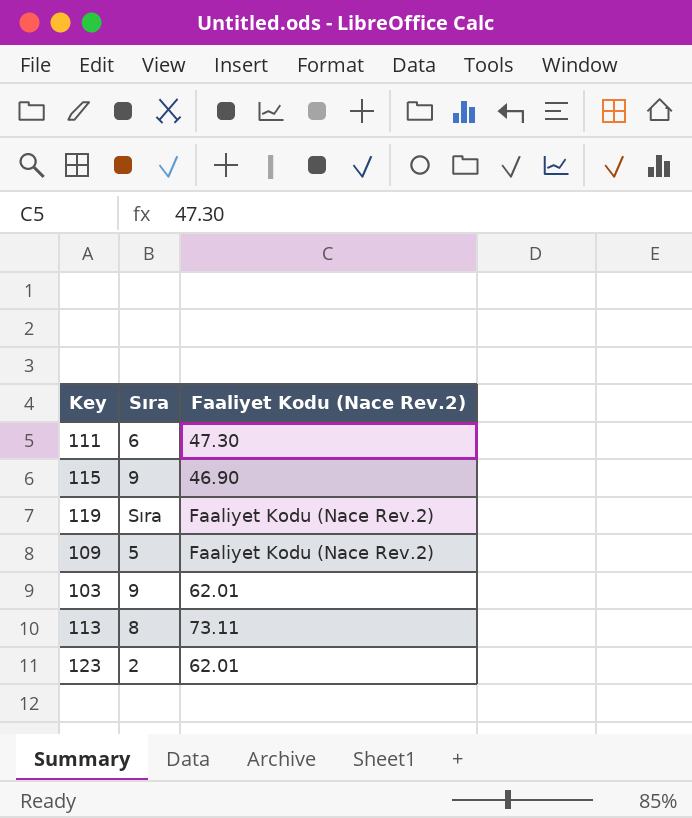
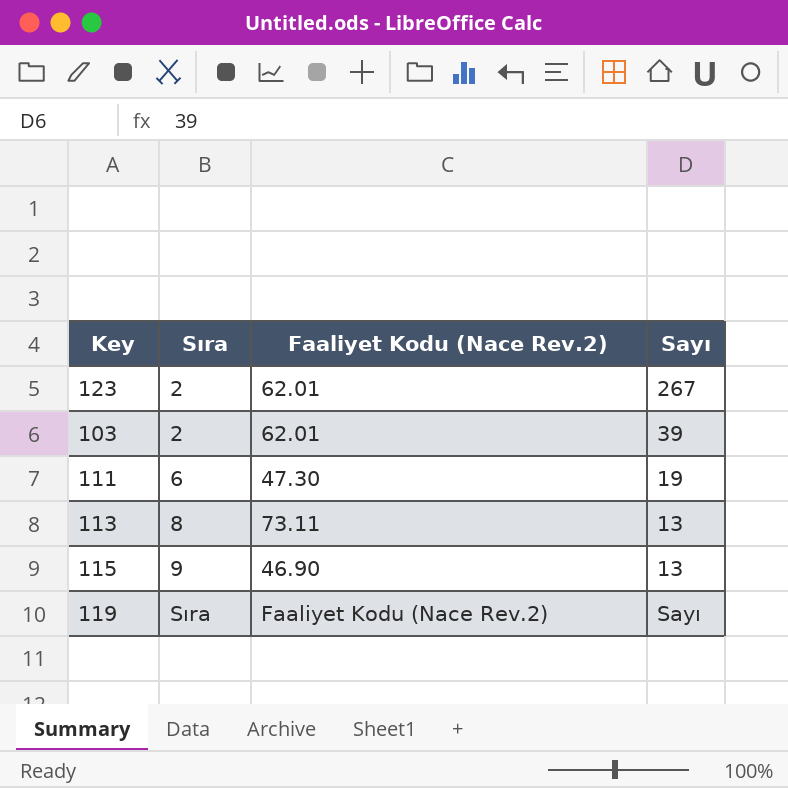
row order: none -> Sıra ascending
column Sayı | position: none -> 4
row 109: 5 | Faaliyet Kodu (Nace Rev.2) -> none
103 | Sıra: 9 -> 2

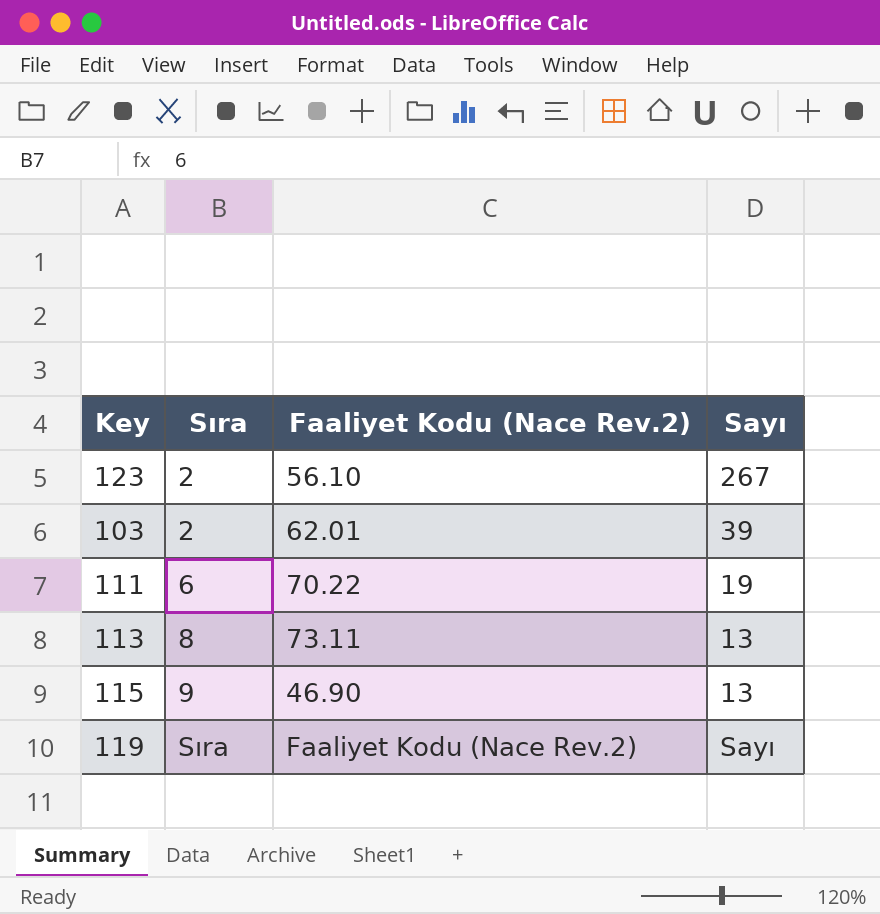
123 | Faaliyet Kodu (Nace Rev.2): 62.01 -> 56.10
111 | Faaliyet Kodu (Nace Rev.2): 47.30 -> 70.22

